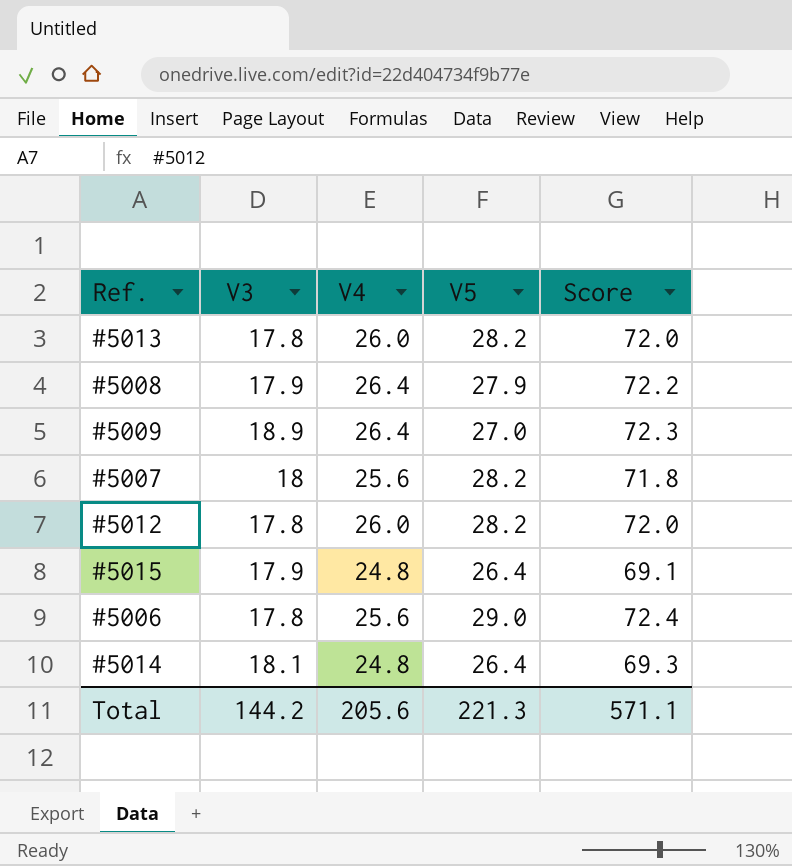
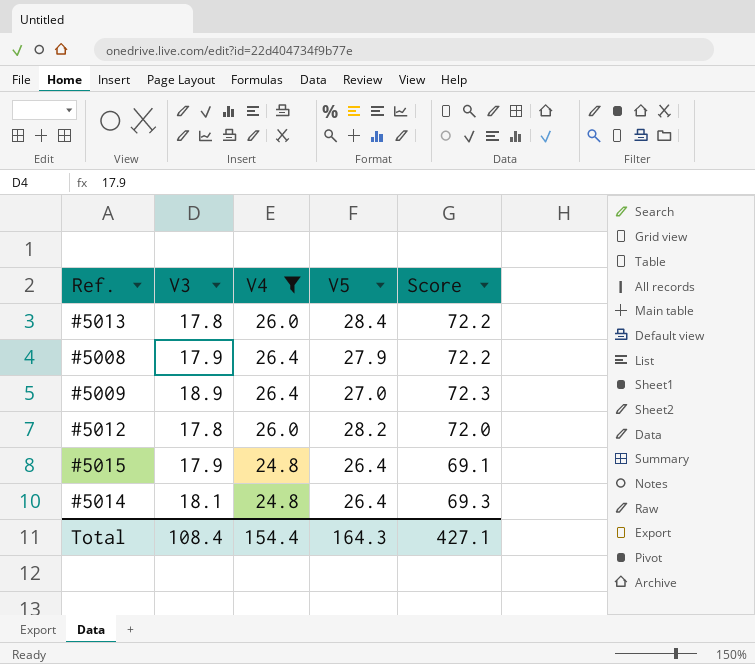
filter: none -> V4 != 25.6
#5013 | V5: 28.2 -> 28.4
#5013 | Score: 72.0 -> 72.2
Total | V3: 144.2 -> 108.4
Total | V4: 205.6 -> 154.4
Total | V5: 221.3 -> 164.3
Total | Score: 571.1 -> 427.1

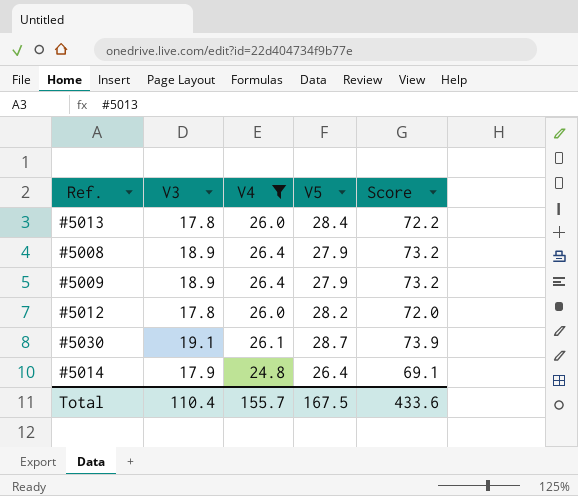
row #5015: 17.9 | 24.8 | 26.4 | 69.1 -> none
#5008 | V3: 17.9 -> 18.9
#5008 | Score: 72.2 -> 73.2
#5009 | V5: 27.0 -> 27.9
#5009 | Score: 72.3 -> 73.2
row #5030: none -> 19.1 | 26.1 | 28.7 | 73.9
#5014 | V3: 18.1 -> 17.9
#5014 | Score: 69.3 -> 69.1
Total | V3: 108.4 -> 110.4
Total | V4: 154.4 -> 155.7
Total | V5: 164.3 -> 167.5
Total | Score: 427.1 -> 433.6

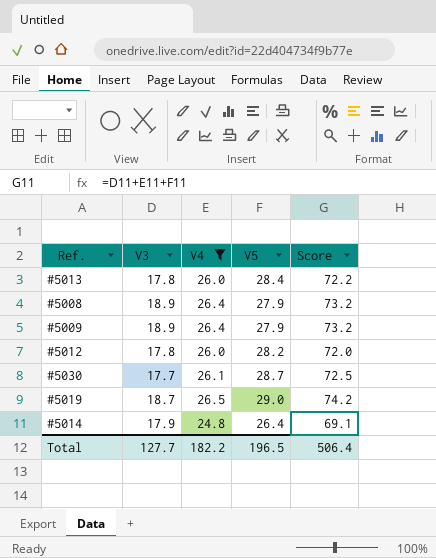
#5030 | V3: 19.1 -> 17.7
#5030 | Score: 73.9 -> 72.5
row #5019: none -> 18.7 | 26.5 | 29.0 | 74.2
Total | V3: 110.4 -> 127.7
Total | V4: 155.7 -> 182.2
Total | V5: 167.5 -> 196.5
Total | Score: 433.6 -> 506.4

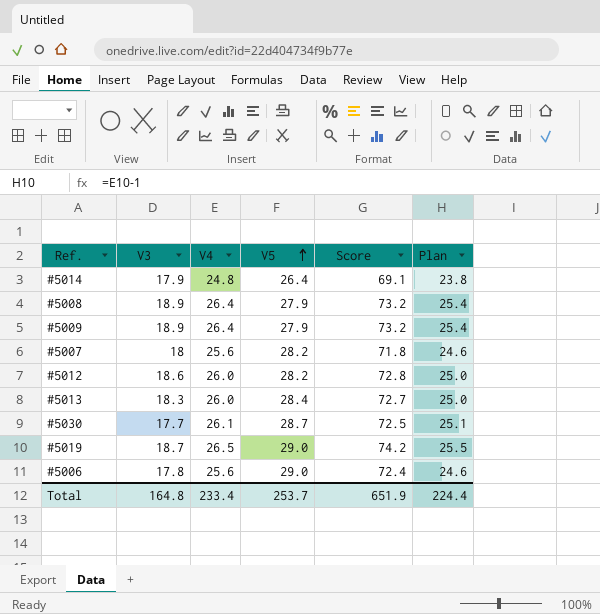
filter: V4 != 25.6 -> none
row order: none -> V5 ascending
column Plan | formula: none -> [V4] - 1
#5012 | V3: 17.8 -> 18.6
#5012 | Score: 72.0 -> 72.8
#5013 | V3: 17.8 -> 18.3
#5013 | Score: 72.2 -> 72.7
Total | V3: 127.7 -> 164.8
Total | V4: 182.2 -> 233.4
Total | V5: 196.5 -> 253.7
Total | Score: 506.4 -> 651.9

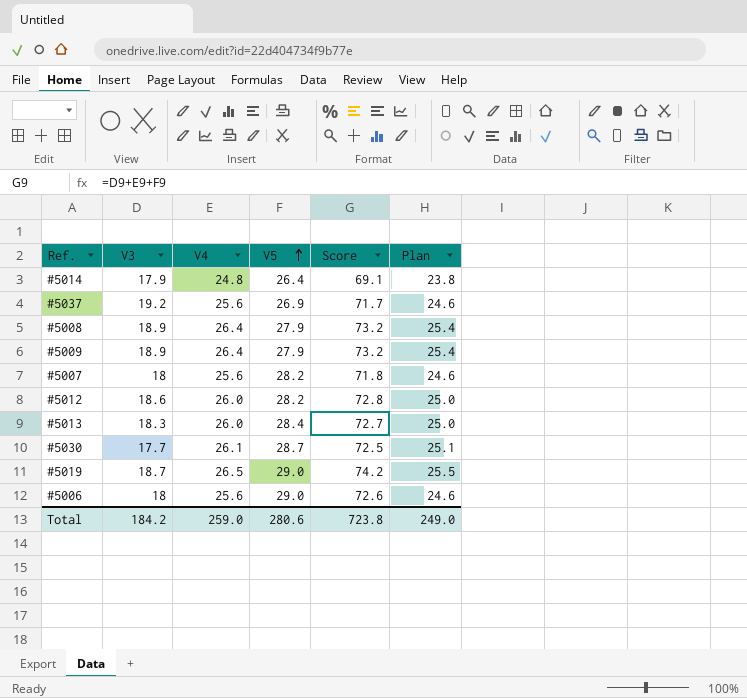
row #5037: none -> 19.2 | 25.6 | 26.9 | 71.7 | 24.6
#5006 | V3: 17.8 -> 18
#5006 | Score: 72.4 -> 72.6
Total | V3: 164.8 -> 184.2
Total | V4: 233.4 -> 259.0
Total | V5: 253.7 -> 280.6
Total | Score: 651.9 -> 723.8
Total | Plan: 224.4 -> 249.0

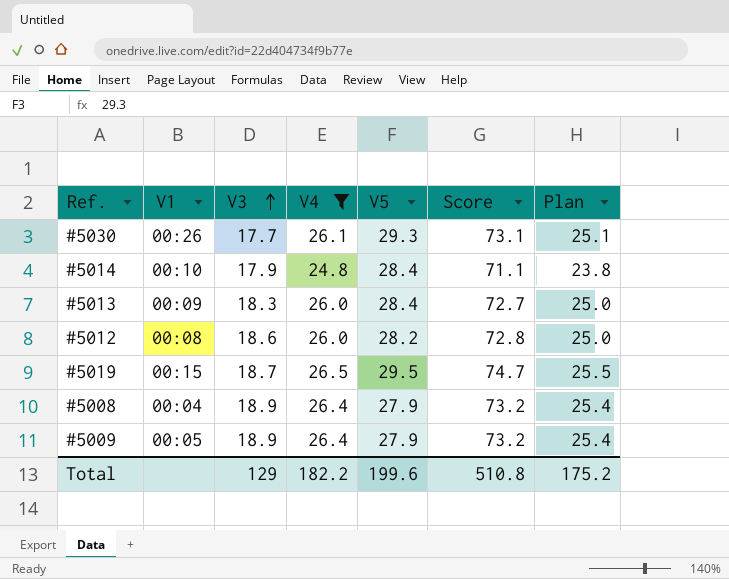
filter: none -> V4 != 25.6
row order: V5 ascending -> V3 ascending
column V1 | position: none -> 2
#5030 | V5: 28.7 -> 29.3
#5030 | Score: 72.5 -> 73.1
#5014 | V5: 26.4 -> 28.4
#5014 | Score: 69.1 -> 71.1
#5019 | V5: 29.0 -> 29.5
#5019 | Score: 74.2 -> 74.7
Total | V3: 184.2 -> 129
Total | V4: 259.0 -> 182.2
Total | V5: 280.6 -> 199.6
Total | Score: 723.8 -> 510.8
Total | Plan: 249.0 -> 175.2

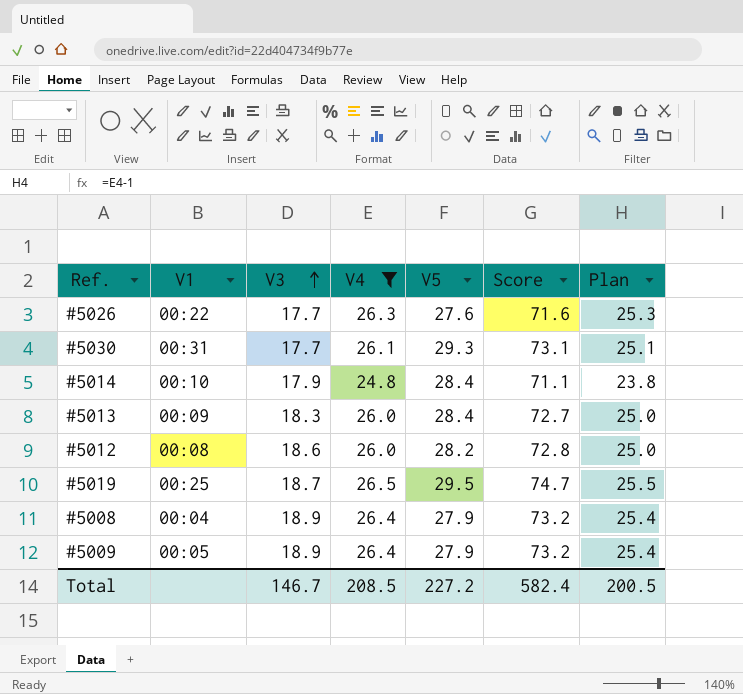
row #5026: none -> 00:22 | 17.7 | 26.3 | 27.6 | 71.6 | 25.3
#5030 | V1: 00:26 -> 00:31
#5019 | V1: 00:15 -> 00:25
Total | V3: 129 -> 146.7
Total | V4: 182.2 -> 208.5
Total | V5: 199.6 -> 227.2
Total | Score: 510.8 -> 582.4
Total | Plan: 175.2 -> 200.5

